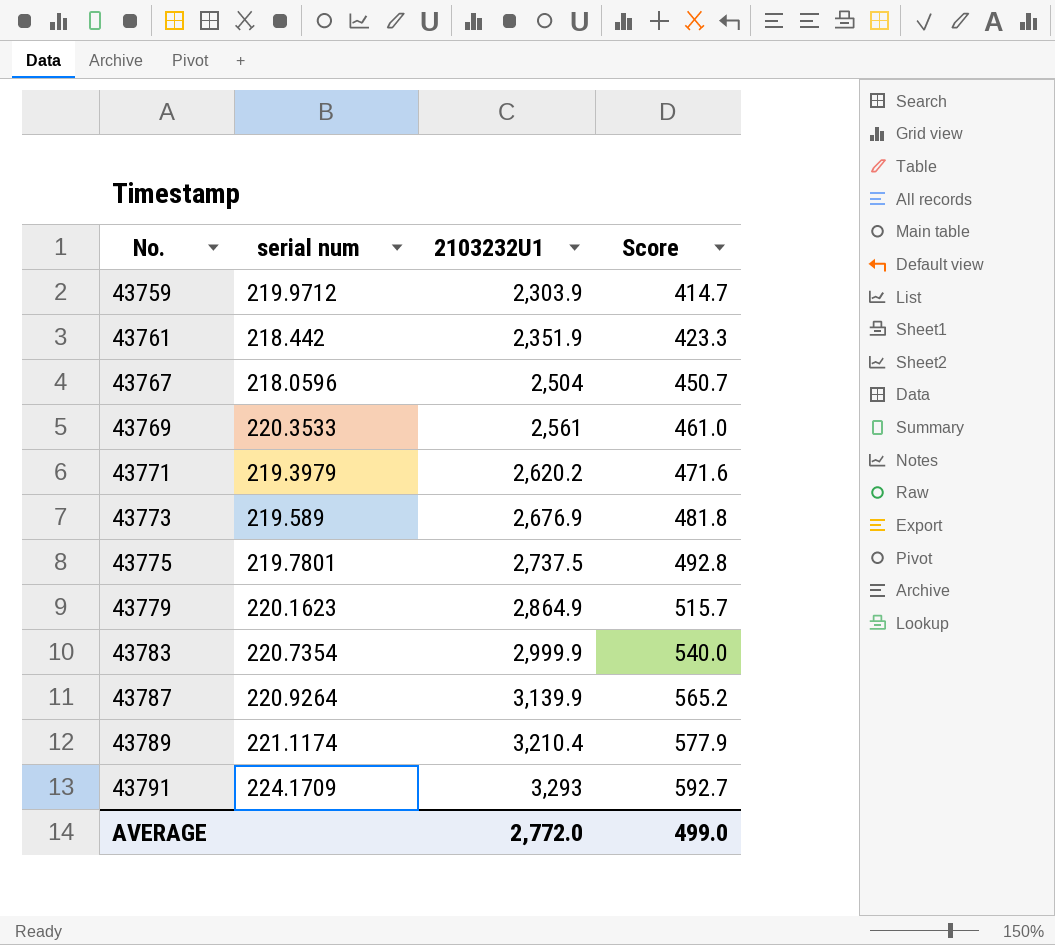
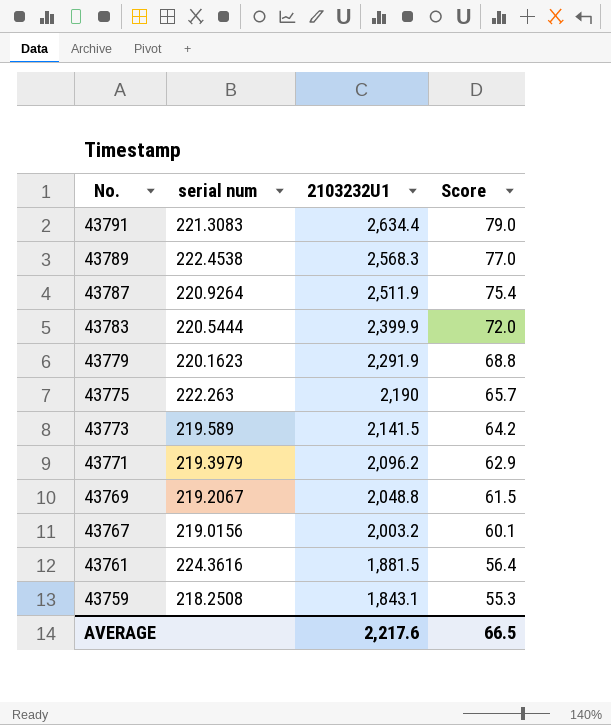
row order: No. ascending -> No. descending
column Score | formula: [2103232U1] * 0.18 -> [2103232U1] * 0.03
43791 | serial num: 224.1709 -> 221.3083
43791 | 2103232U1: 3,293 -> 2,634.4
43789 | serial num: 221.1174 -> 222.4538
43789 | 2103232U1: 3,210.4 -> 2,568.3
43787 | 2103232U1: 3,139.9 -> 2,511.9
43783 | serial num: 220.7354 -> 220.5444
43783 | 2103232U1: 2,999.9 -> 2,399.9
43779 | 2103232U1: 2,864.9 -> 2,291.9
43775 | serial num: 219.7801 -> 222.263
43775 | 2103232U1: 2,737.5 -> 2,190
43773 | 2103232U1: 2,676.9 -> 2,141.5
43771 | 2103232U1: 2,620.2 -> 2,096.2
43769 | serial num: 220.3533 -> 219.2067
43769 | 2103232U1: 2,561 -> 2,048.8
43767 | serial num: 218.0596 -> 219.0156
43767 | 2103232U1: 2,504 -> 2,003.2
43761 | serial num: 218.442 -> 224.3616
43761 | 2103232U1: 2,351.9 -> 1,881.5
43759 | serial num: 219.9712 -> 218.2508
43759 | 2103232U1: 2,303.9 -> 1,843.1
AVERAGE | 2103232U1: 2,772.0 -> 2,217.6
AVERAGE | Score: 499.0 -> 66.5

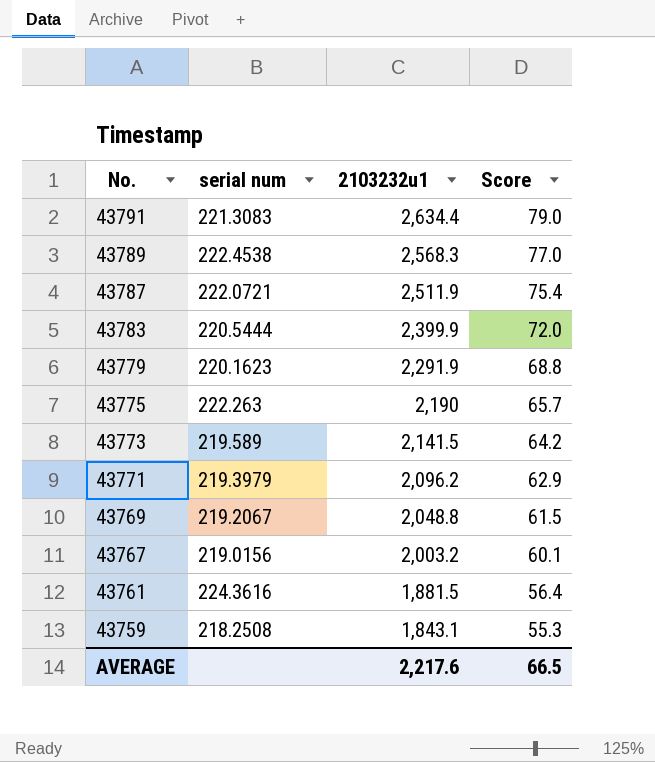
column name: 2103232U1 -> 2103232u1
43787 | serial num: 220.9264 -> 222.0721

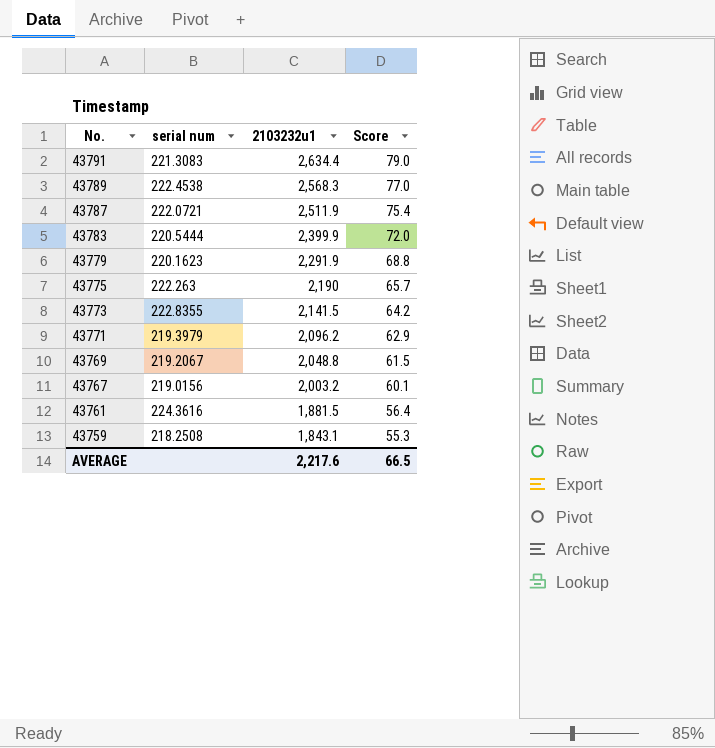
43773 | serial num: 219.589 -> 222.8355

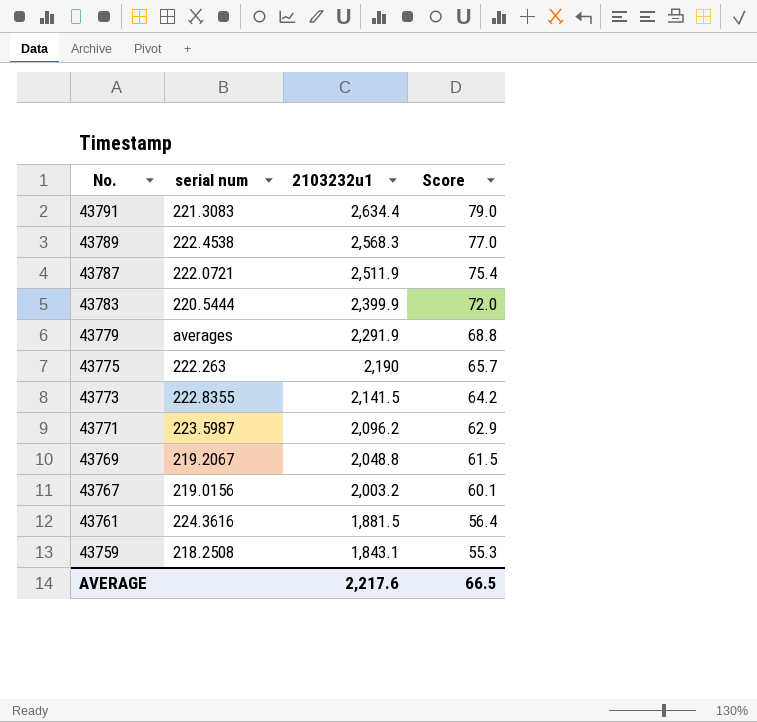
43779 | serial num: 220.1623 -> averages
43771 | serial num: 219.3979 -> 223.5987

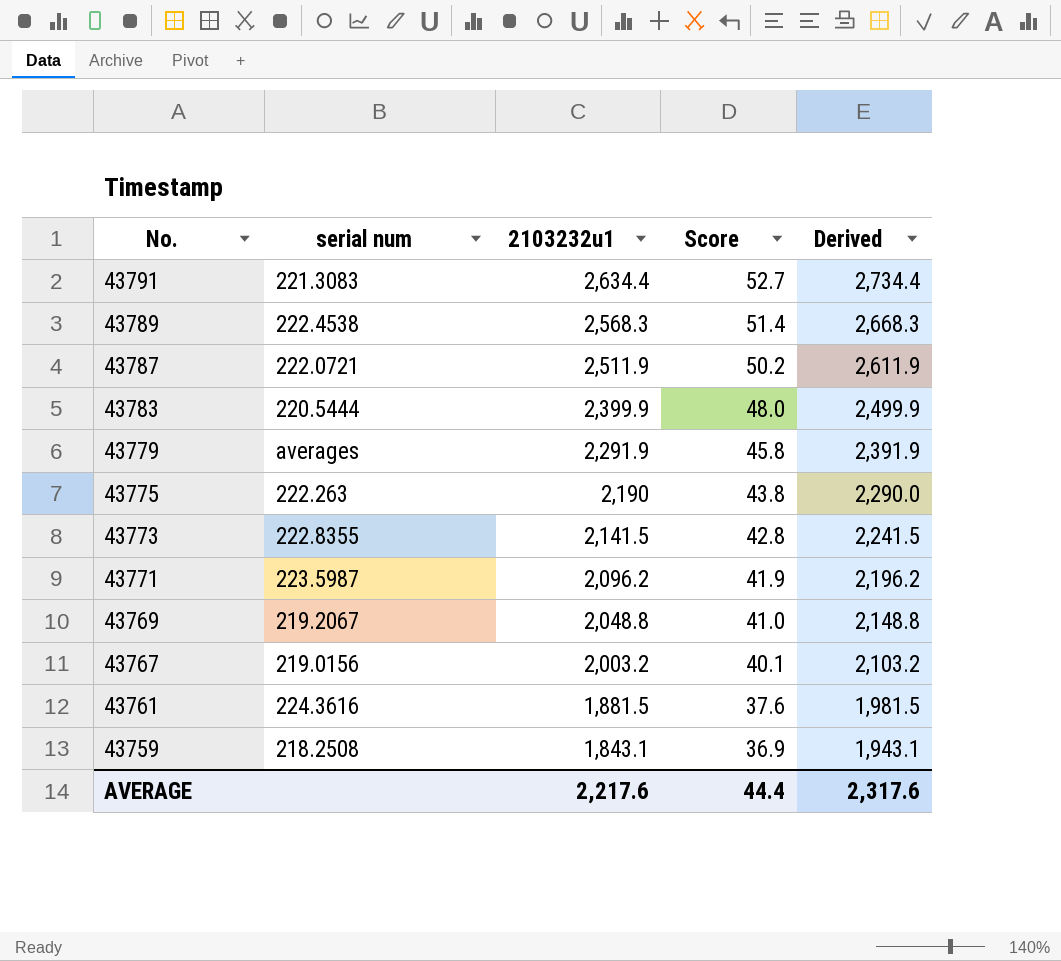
column Score | formula: [2103232u1] * 0.03 -> [2103232u1] * 0.02
column Derived | formula: none -> [2103232u1] + 100
AVERAGE | Score: 66.5 -> 44.4

